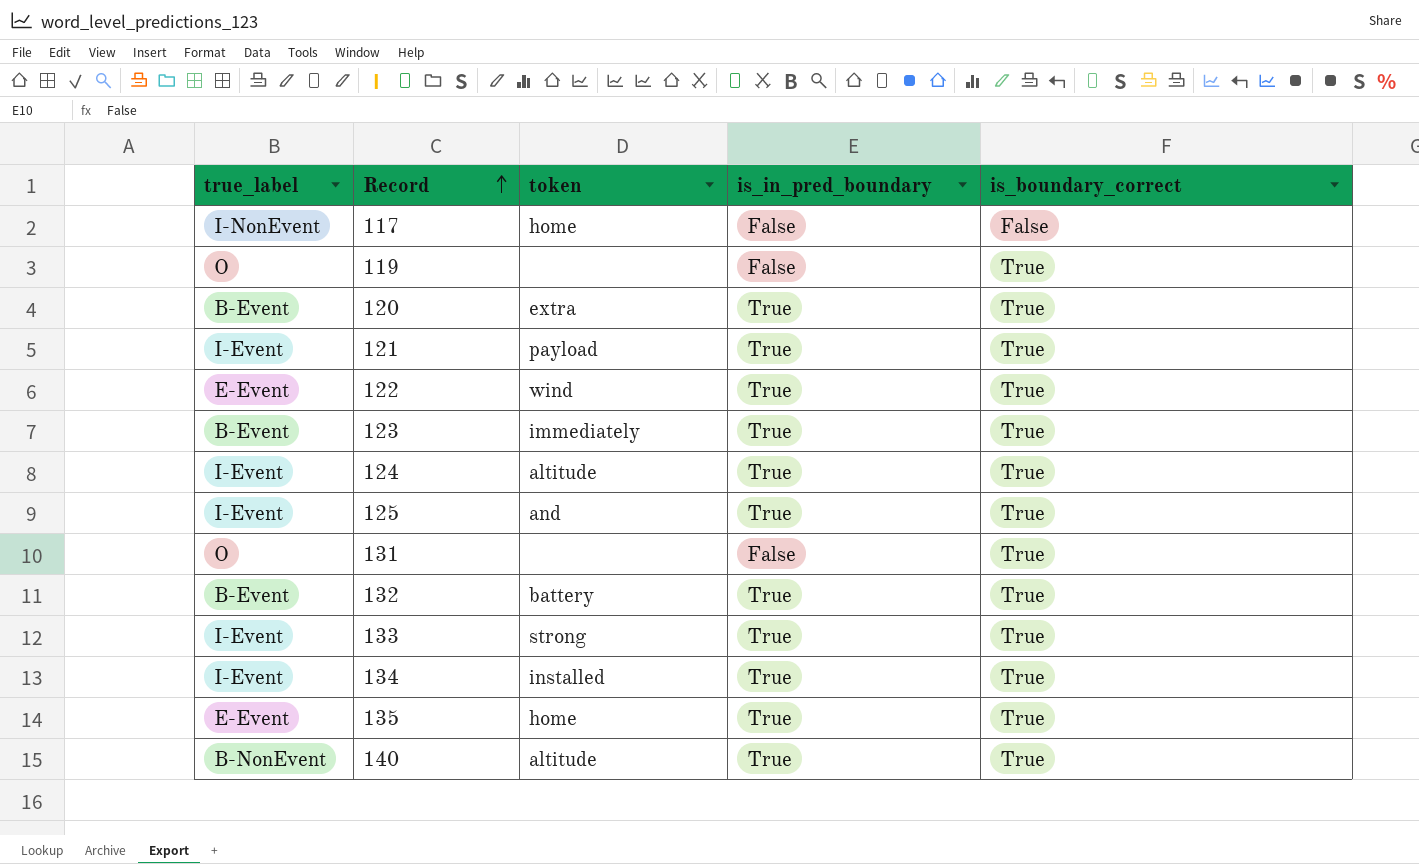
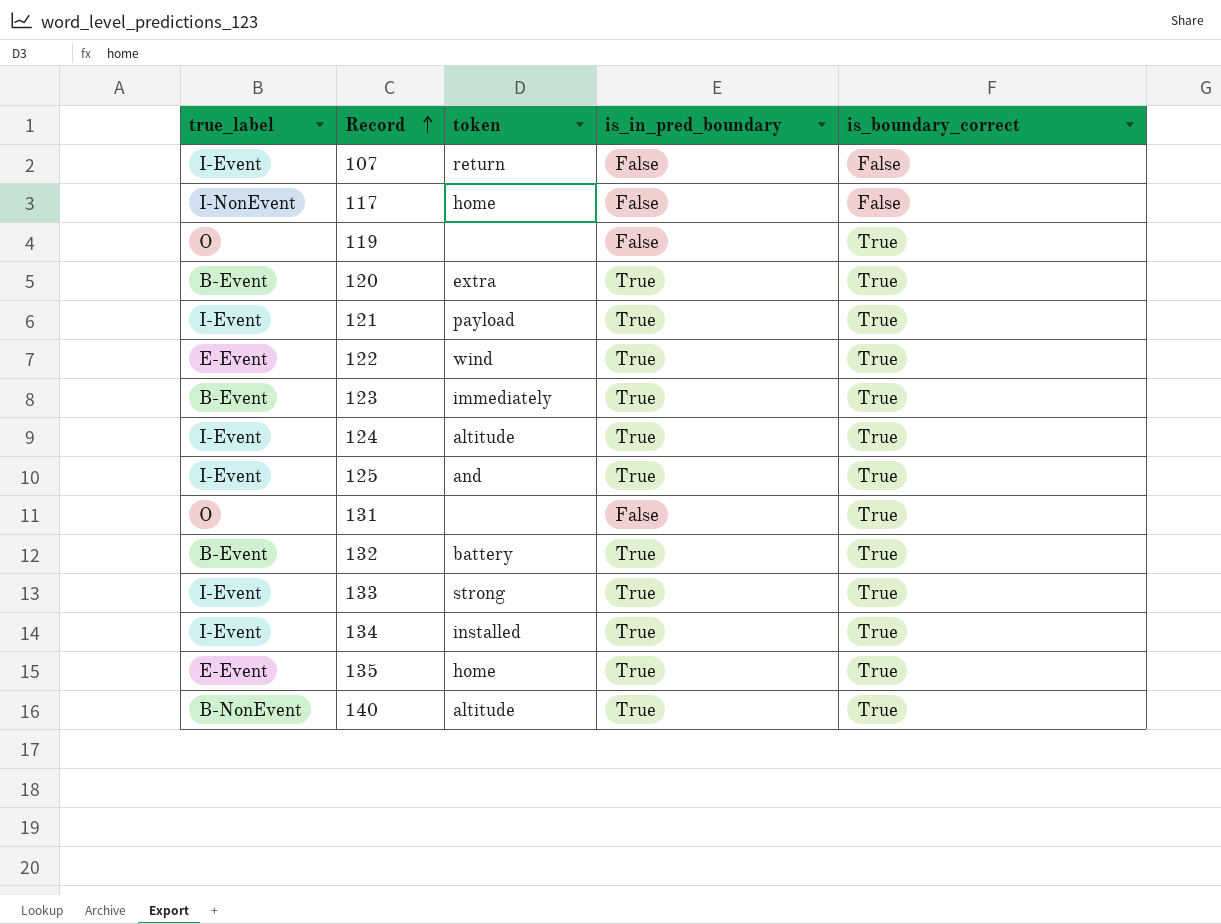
row 107: none -> I-Event | return | False | False

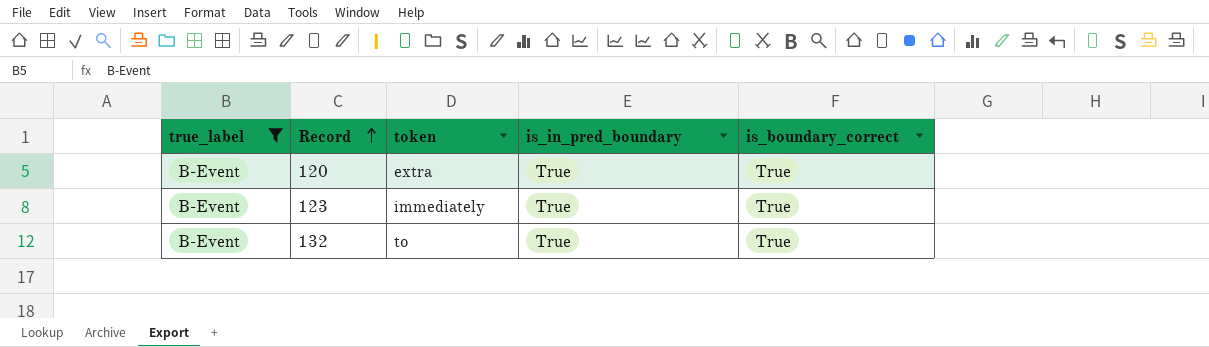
filter: none -> true_label = B-Event
132 | token: battery -> to

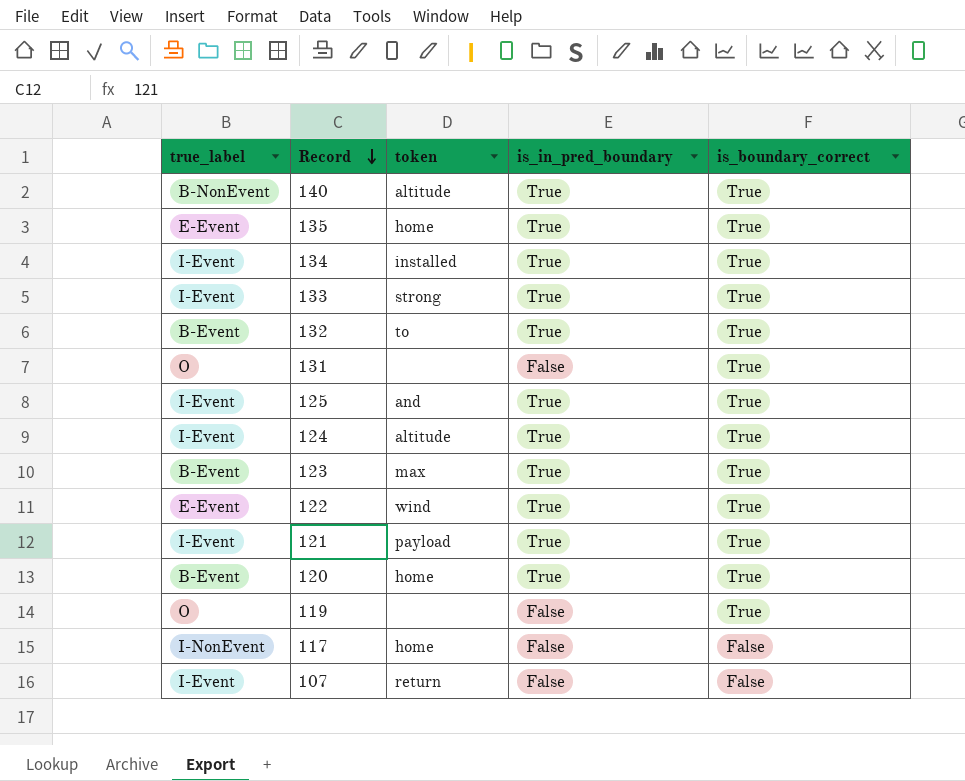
filter: true_label = B-Event -> none
row order: Record ascending -> Record descending
123 | token: immediately -> max
120 | token: extra -> home

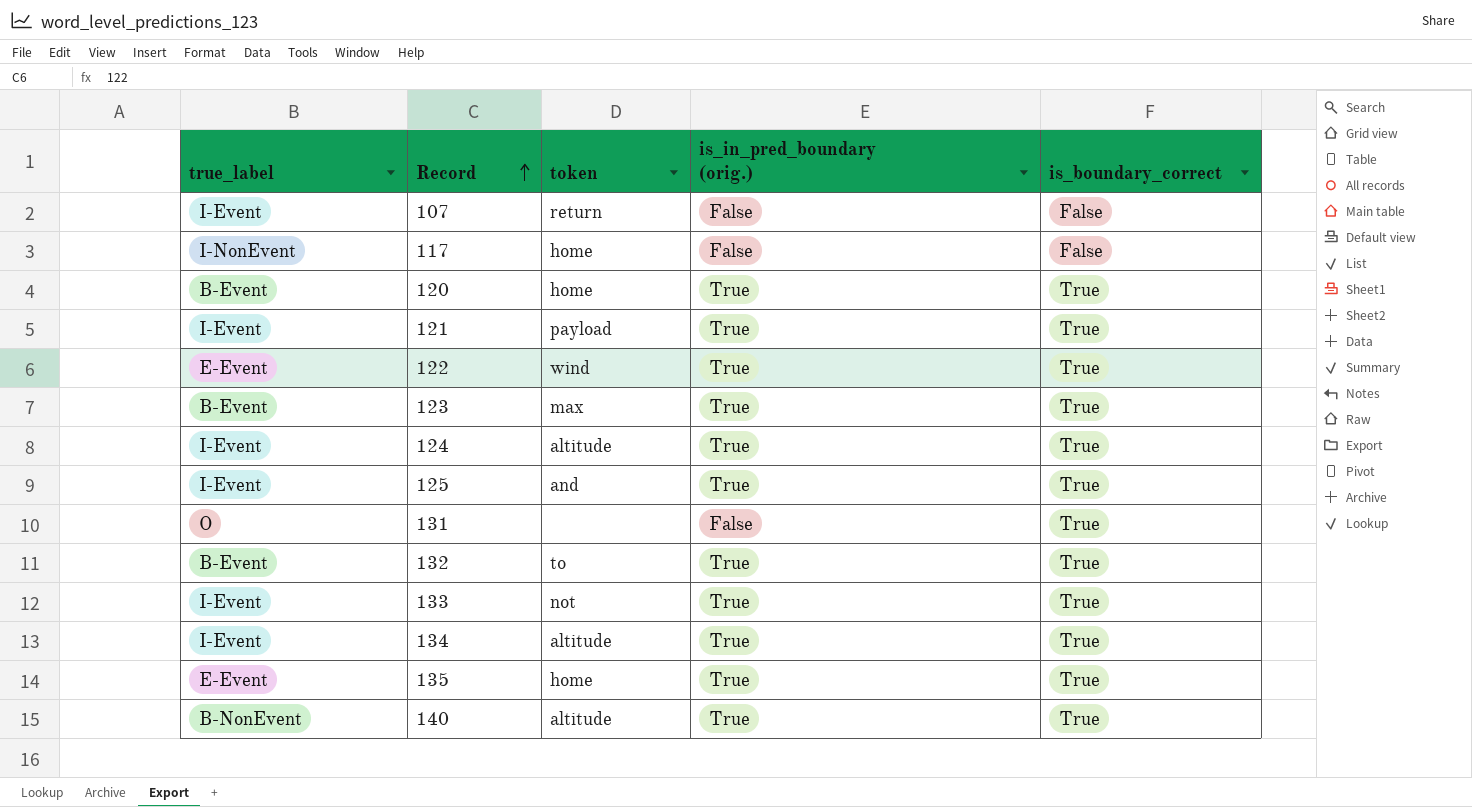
row order: Record descending -> Record ascending
column name: is_in_pred_boundary -> is_in_pred_boundary (orig.)
row 119: O | none | False | True -> none
133 | token: strong -> not
134 | token: installed -> altitude

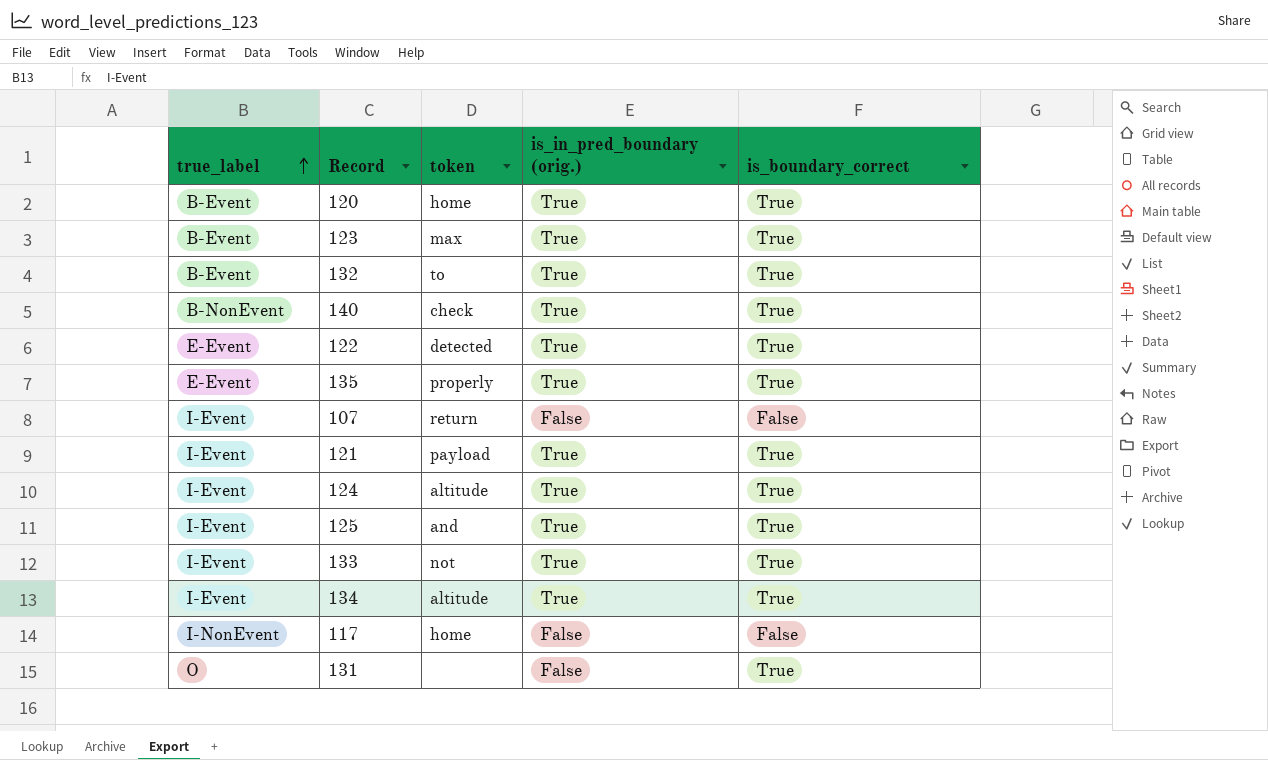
row order: Record ascending -> true_label ascending
140 | token: altitude -> check
122 | token: wind -> detected
135 | token: home -> properly

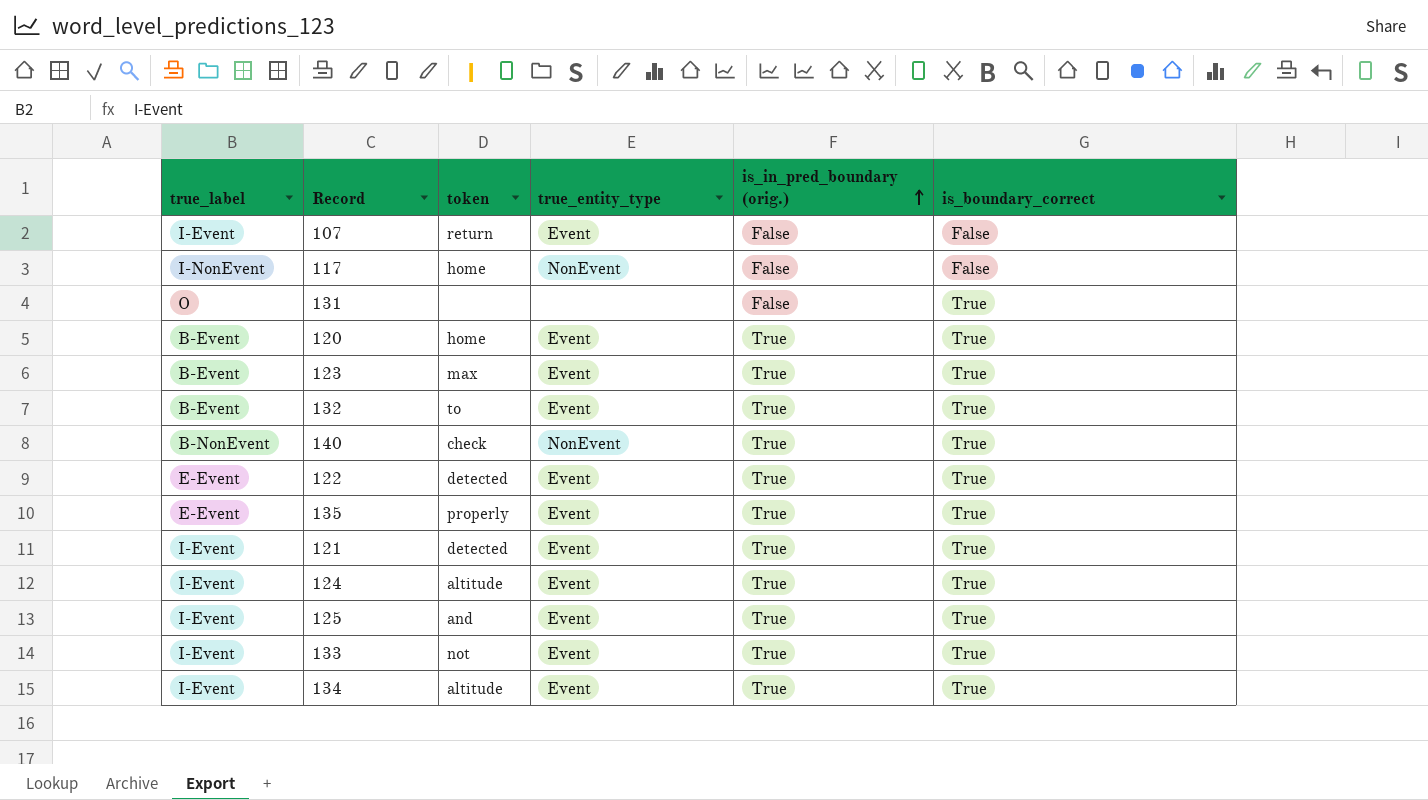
row order: true_label ascending -> is_in_pred_boundary (orig.) ascending
column true_entity_type | position: none -> 4
121 | token: payload -> detected

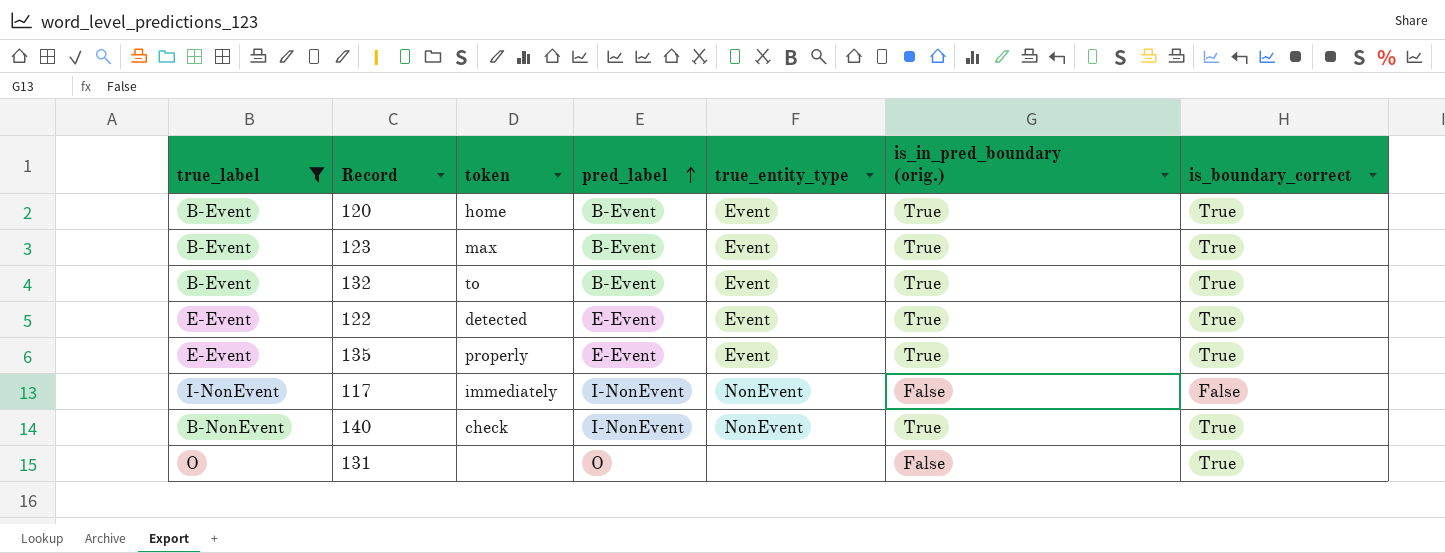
filter: none -> true_label != I-Event
row order: is_in_pred_boundary (orig.) ascending -> pred_label ascending
column pred_label | position: none -> 4
117 | token: home -> immediately

